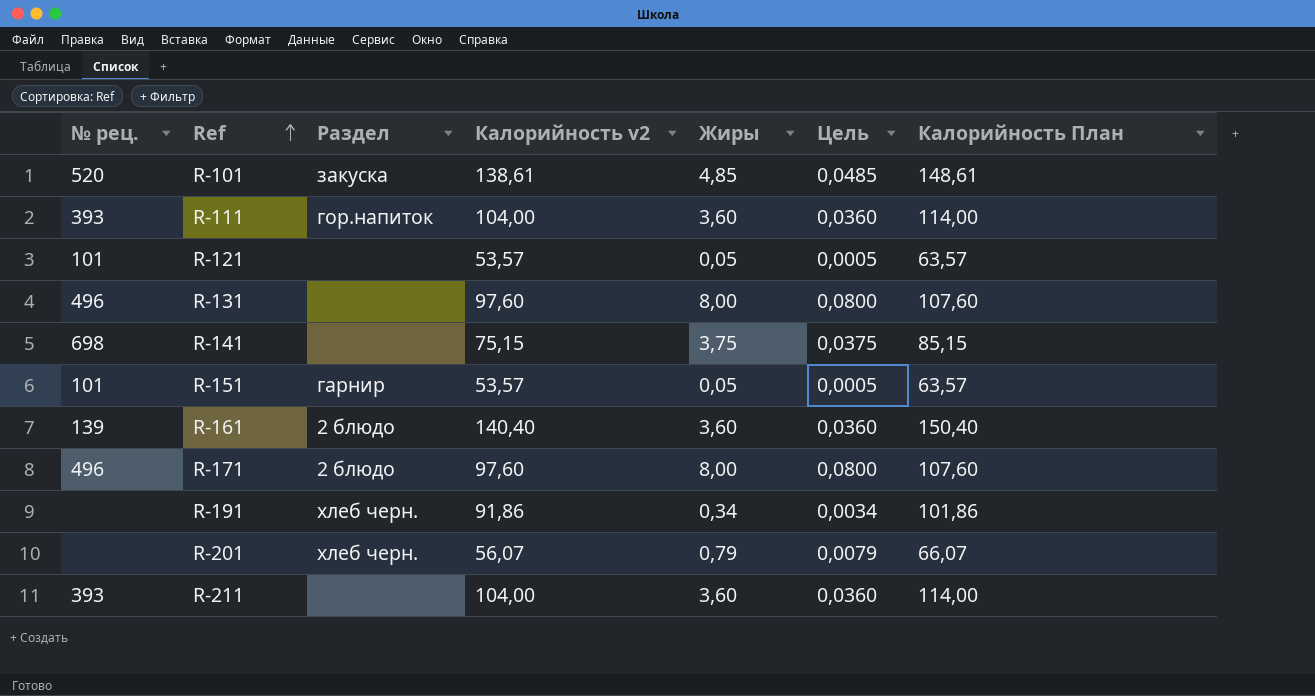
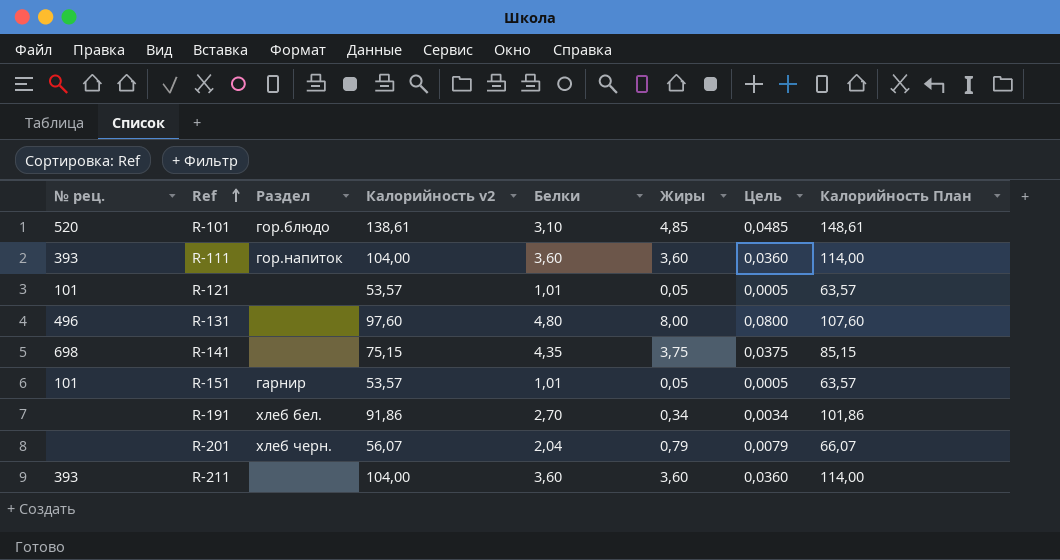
column Белки | position: none -> 5
row R-161: 139 | 2 блюдо | 140,40 | 3,60 | 0,0360 | 150,40 -> none
row R-171: 496 | 2 блюдо | 97,60 | 8,00 | 0,0800 | 107,60 -> none
R-101 | Раздел: закуска -> гор.блюдо
R-191 | Раздел: хлеб черн. -> хлеб бел.

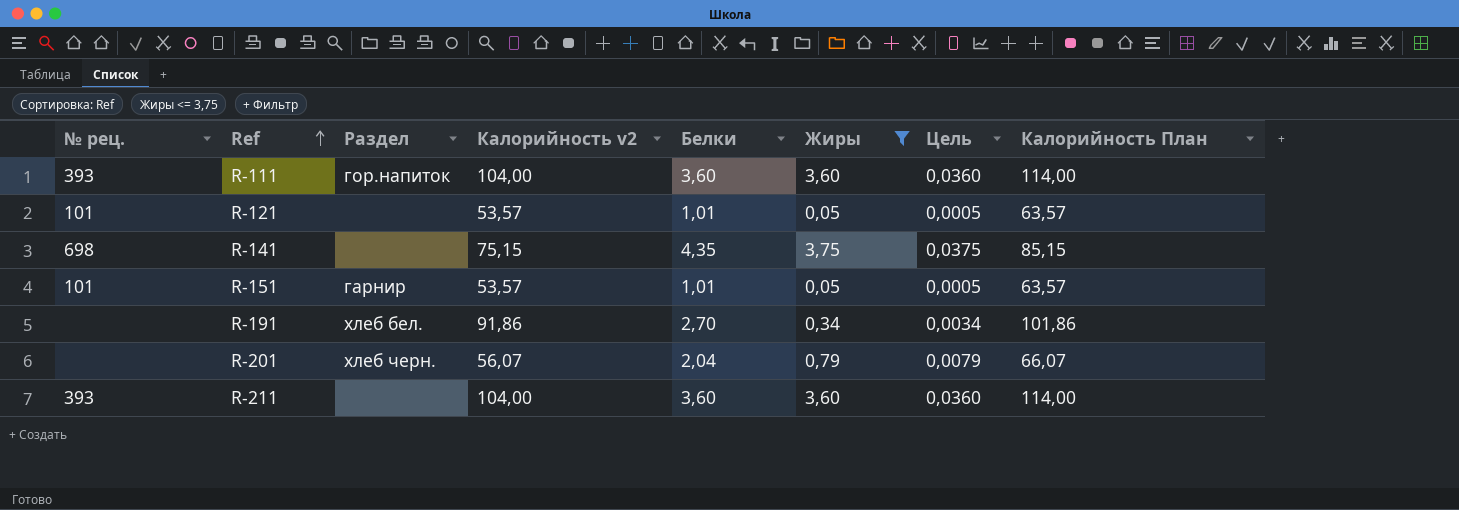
filter: none -> Жиры <= 3,75

